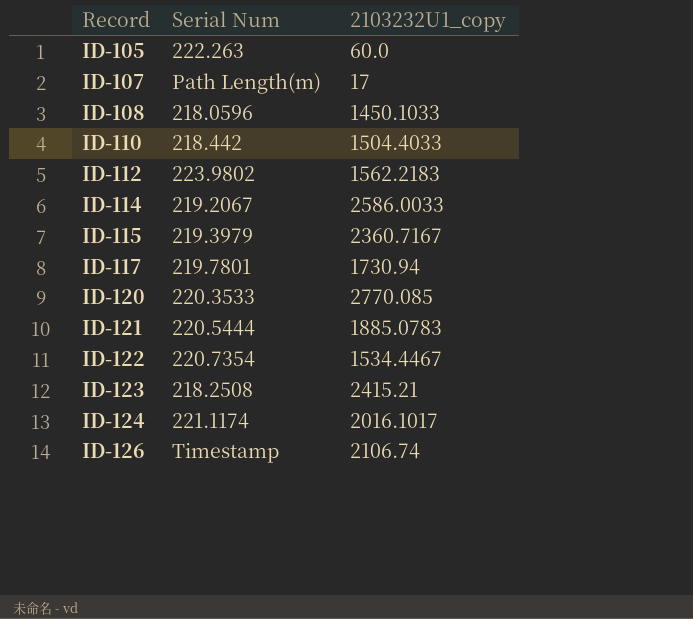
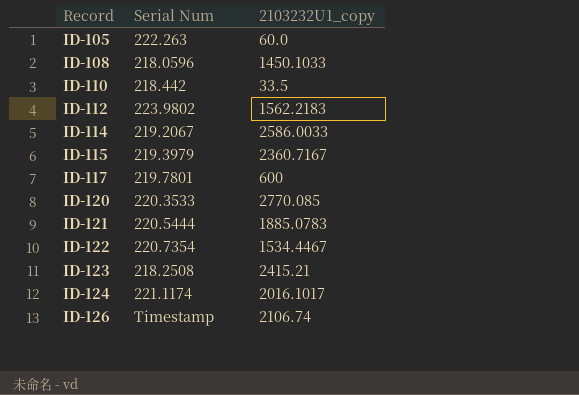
row ID-107: Path Length(m) | 17 -> none
ID-110 | 2103232U1_copy: 1504.4033 -> 33.5
ID-117 | 2103232U1_copy: 1730.94 -> 600

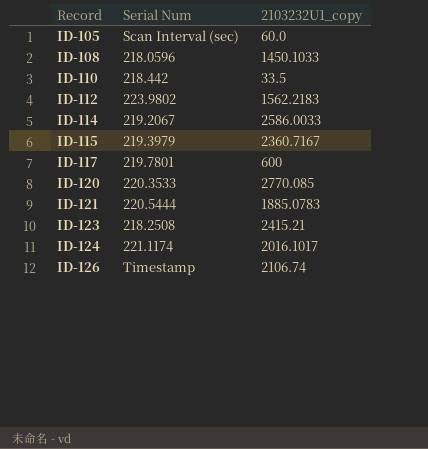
row ID-122: 220.7354 | 1534.4467 -> none
ID-105 | Serial Num: 222.263 -> Scan Interval (sec)

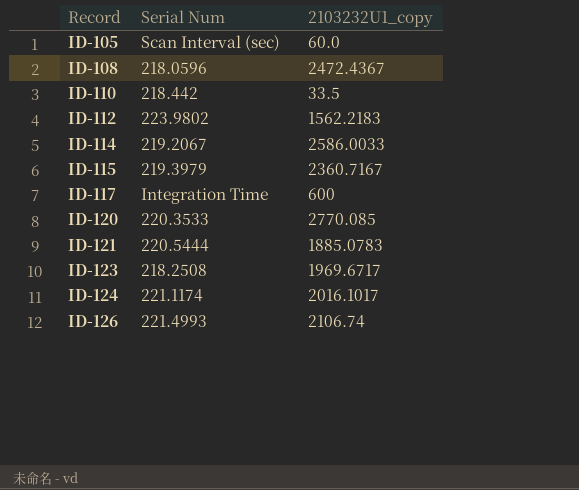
ID-108 | 2103232U1_copy: 1450.1033 -> 2472.4367
ID-117 | Serial Num: 219.7801 -> Integration Time
ID-123 | 2103232U1_copy: 2415.21 -> 1969.6717
ID-126 | Serial Num: Timestamp -> 221.4993

